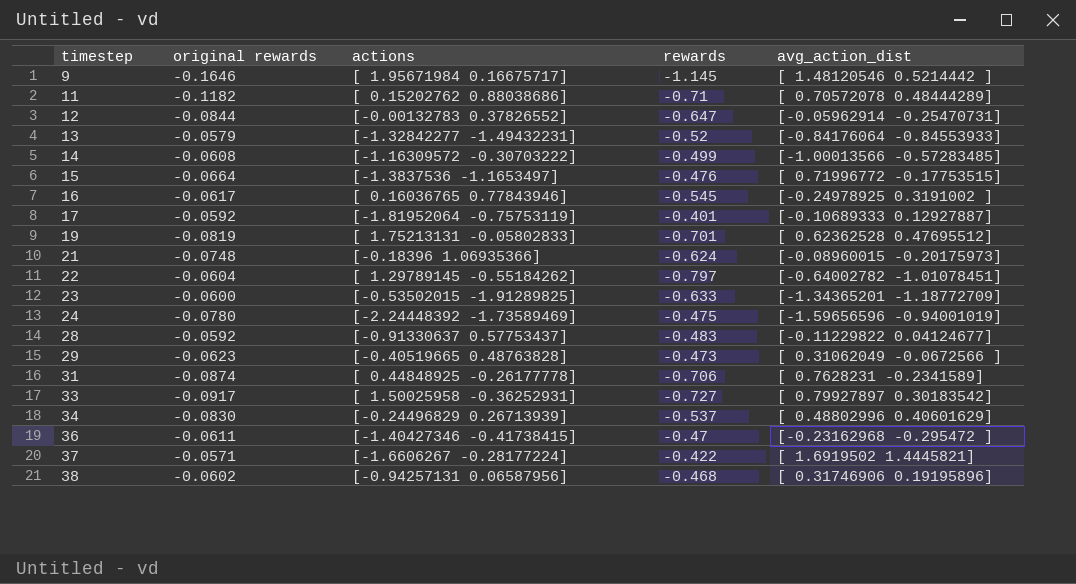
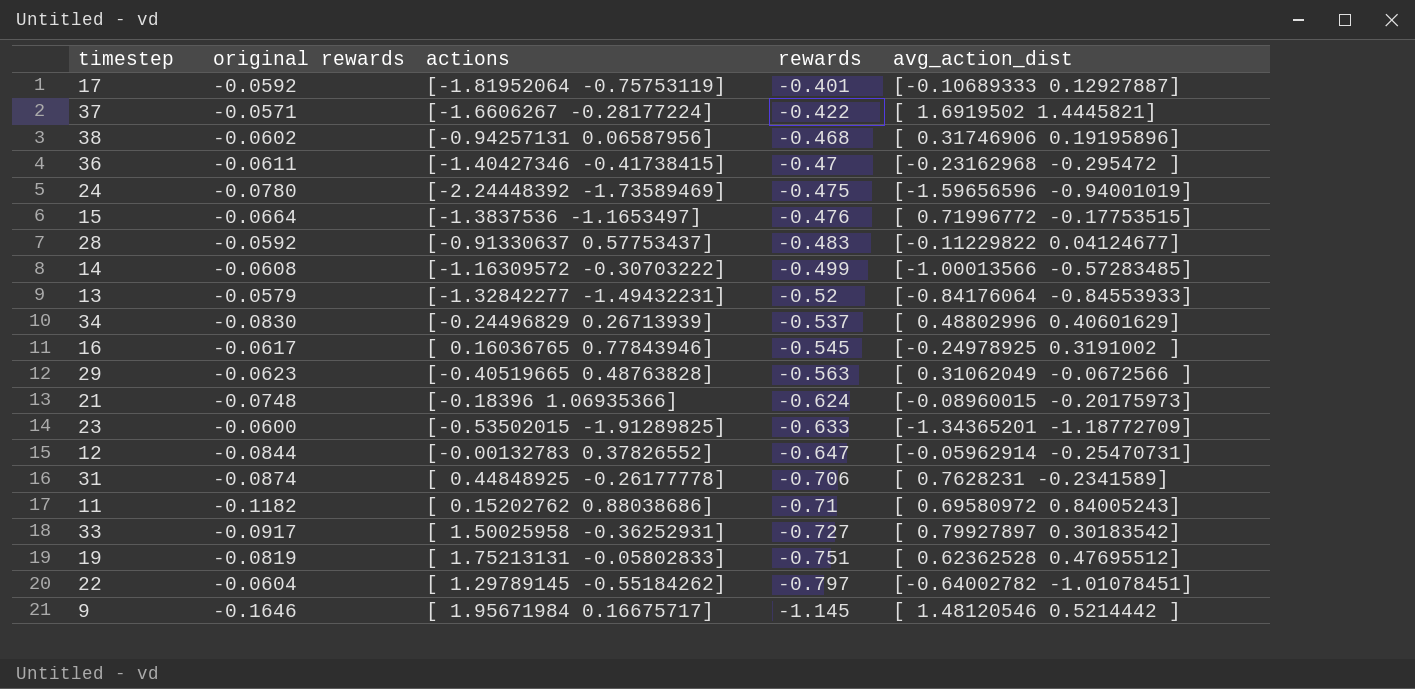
row order: timestep ascending -> rewards descending
29 | rewards: -0.473 -> -0.563
11 | avg_action_dist: [ 0.70572078 0.48444289] -> [ 0.69580972 0.84005243]
19 | rewards: -0.701 -> -0.751

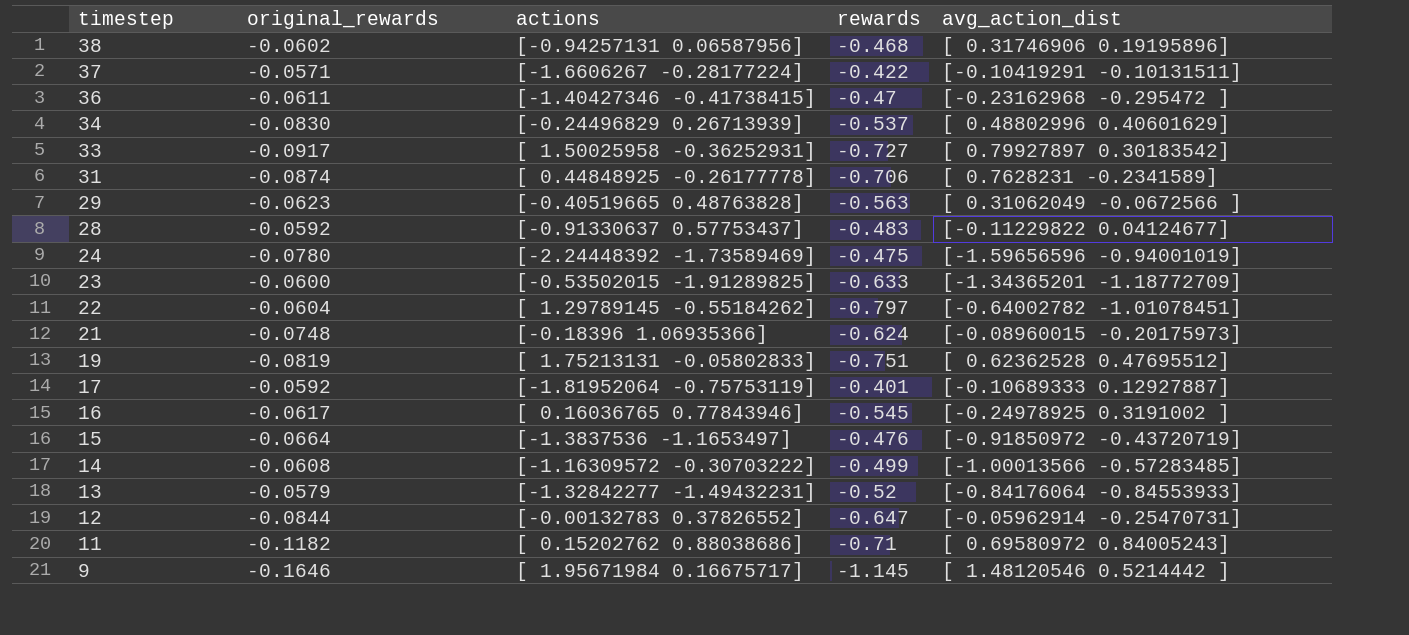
row order: rewards descending -> timestep descending
column name: original rewards -> original_rewards
37 | avg_action_dist: [ 1.6919502 1.4445821] -> [-0.10419291 -0.10131511]
15 | avg_action_dist: [ 0.71996772 -0.17753515] -> [-0.91850972 -0.43720719]

